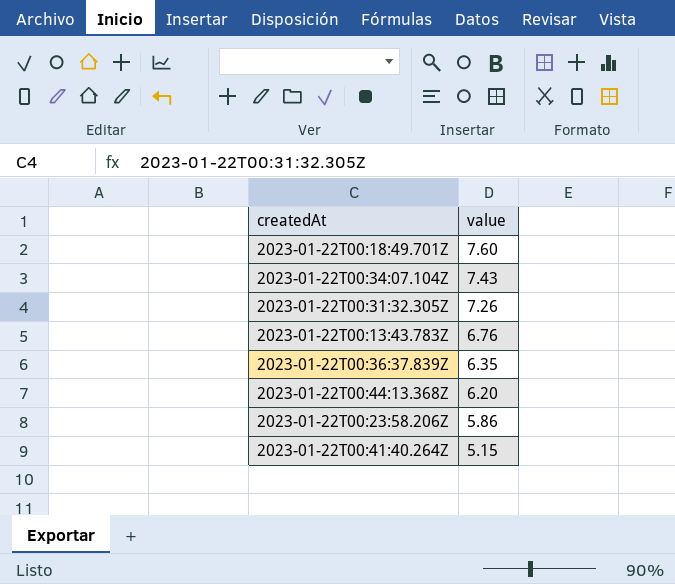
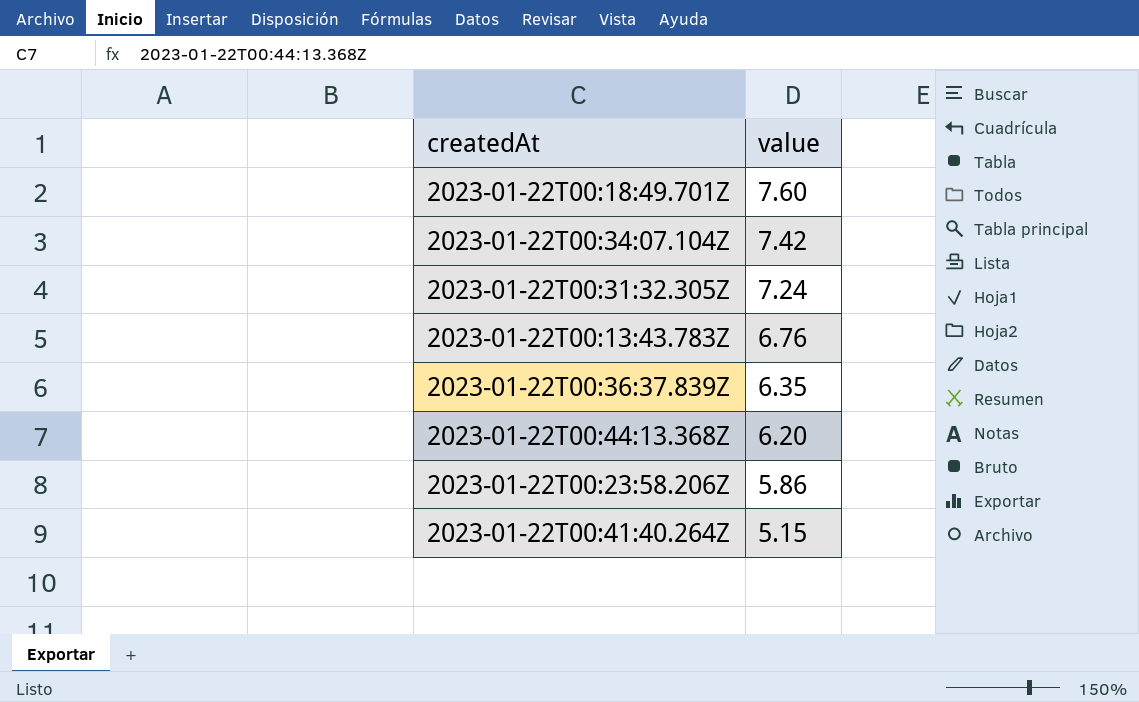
2023-01-22T00:34:07.104Z | value: 7.43 -> 7.42
2023-01-22T00:31:32.305Z | value: 7.26 -> 7.24

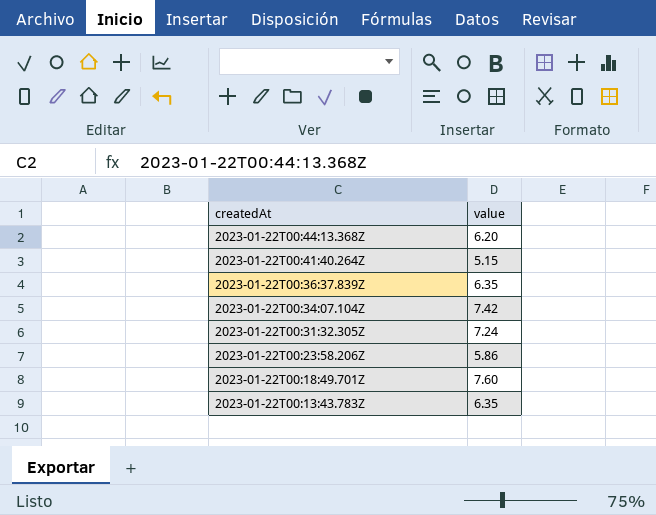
row order: value descending -> createdAt descending
2023-01-22T00:13:43.783Z | value: 6.76 -> 6.35

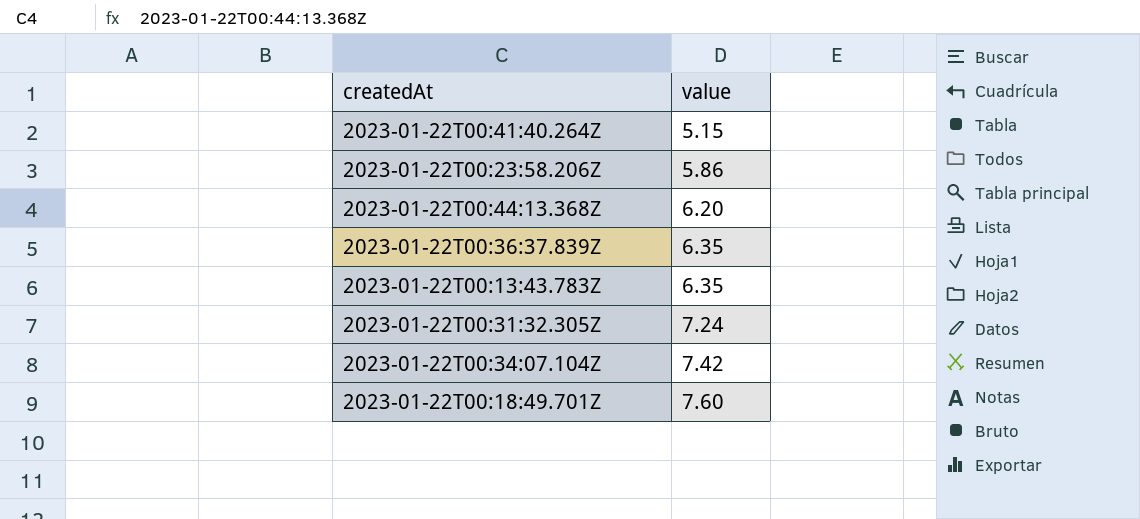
row order: createdAt descending -> value ascending

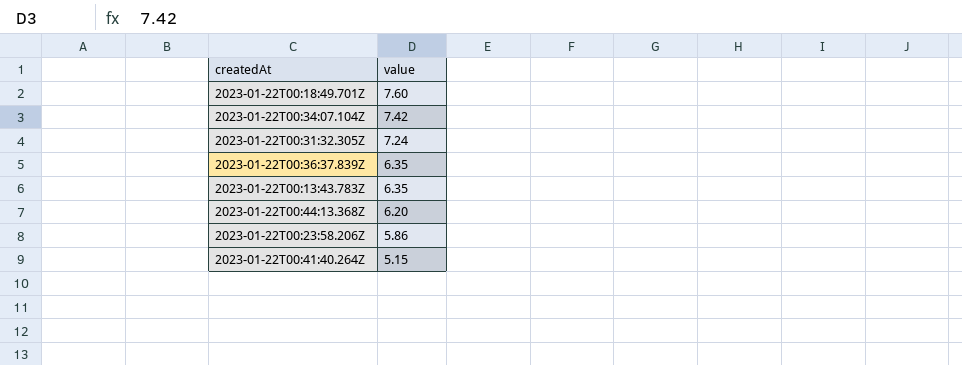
row order: value ascending -> value descending

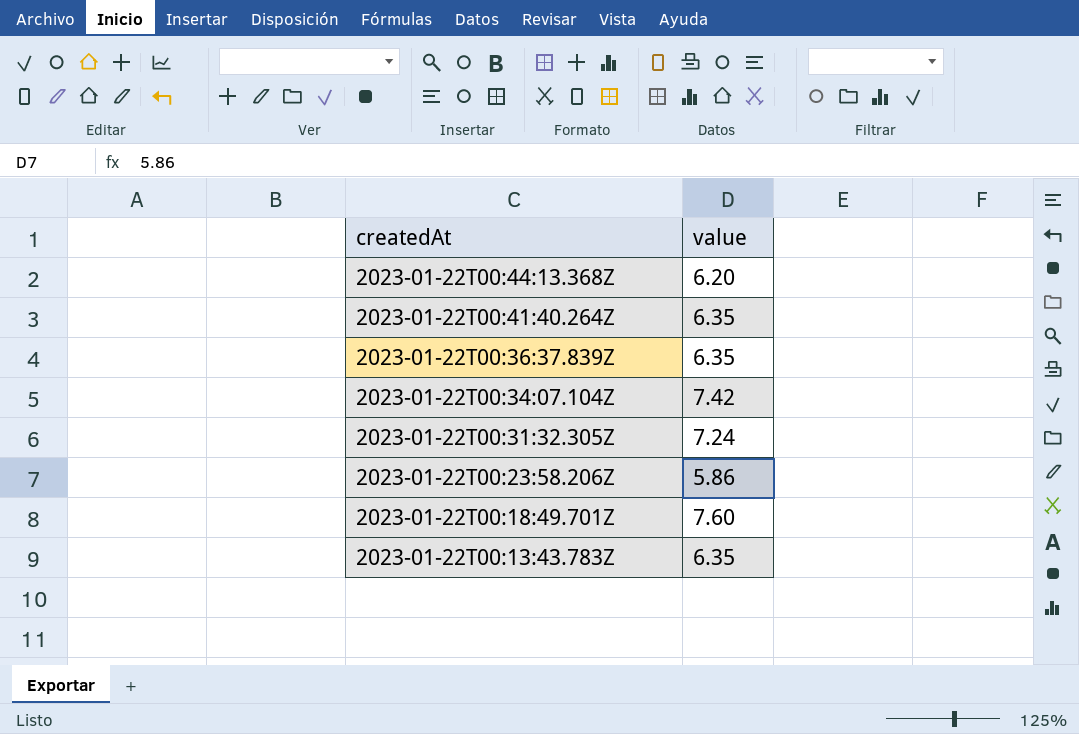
row order: value descending -> createdAt descending
2023-01-22T00:41:40.264Z | value: 5.15 -> 6.35

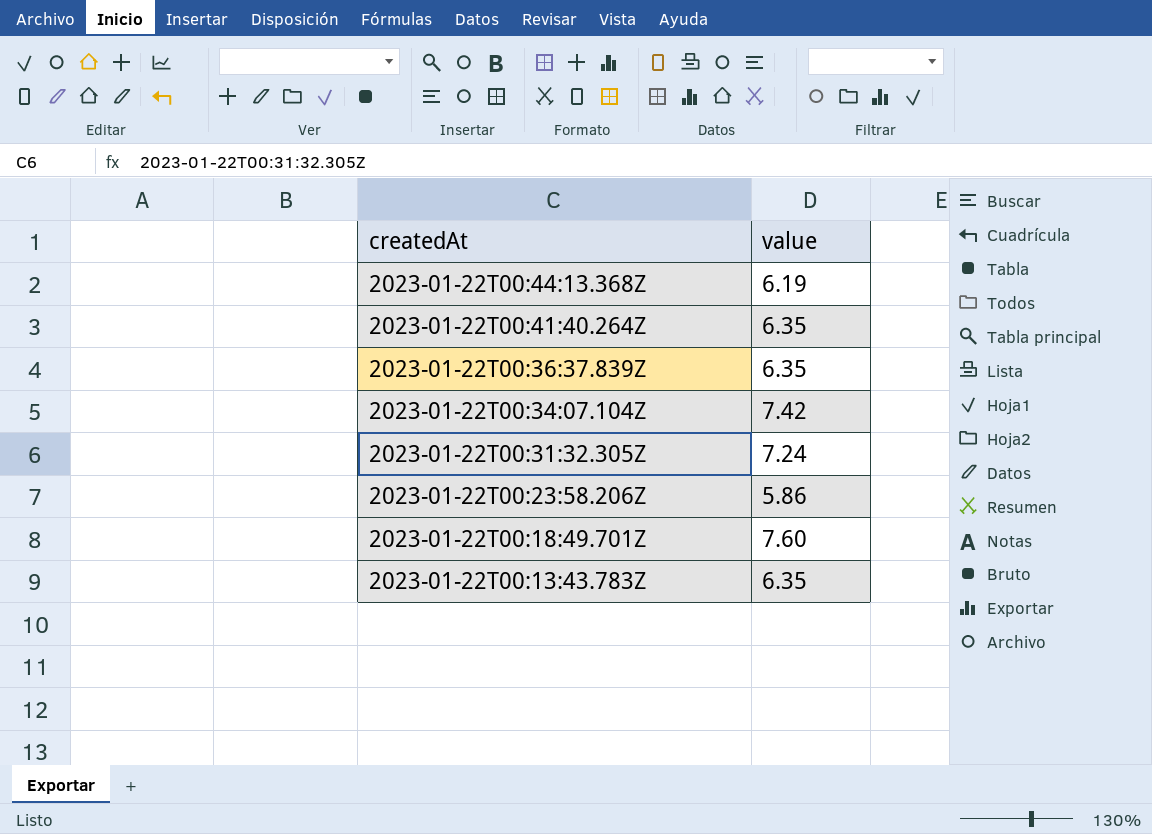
2023-01-22T00:44:13.368Z | value: 6.20 -> 6.19

